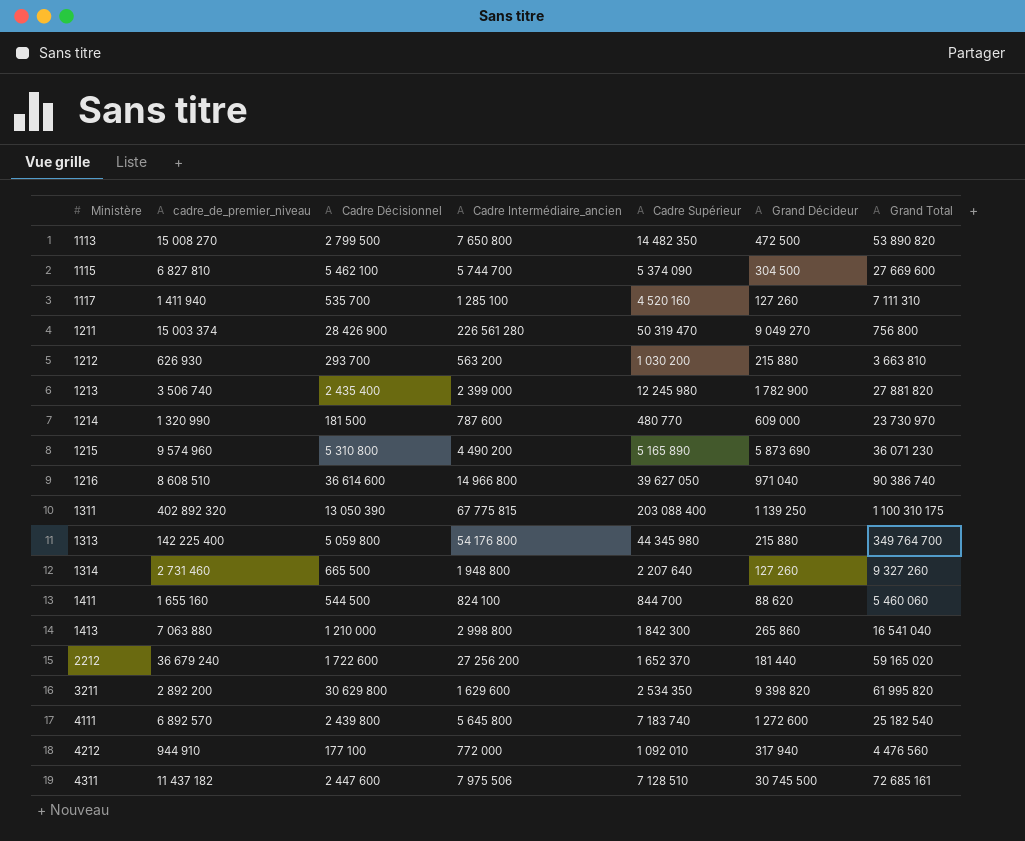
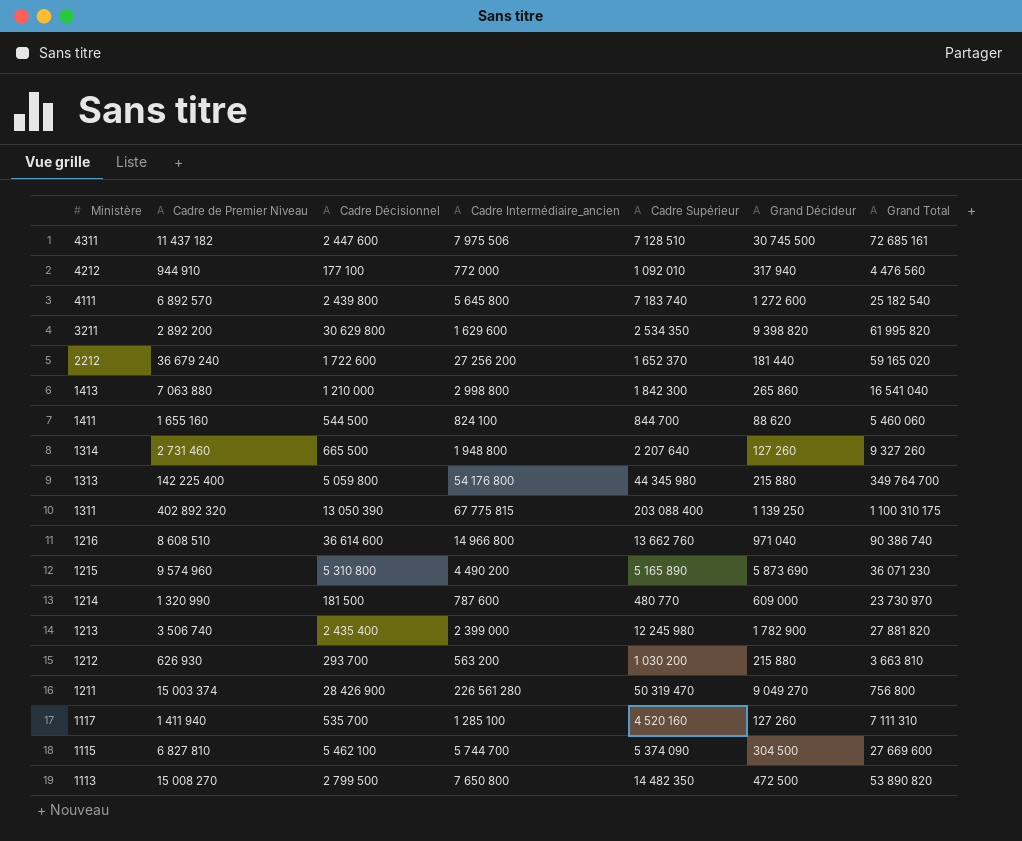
row order: Ministère ascending -> Ministère descending
column name: cadre_de_premier_niveau -> Cadre de Premier Niveau
1216 | Cadre Supérieur: 39 627 050 -> 13 662 760

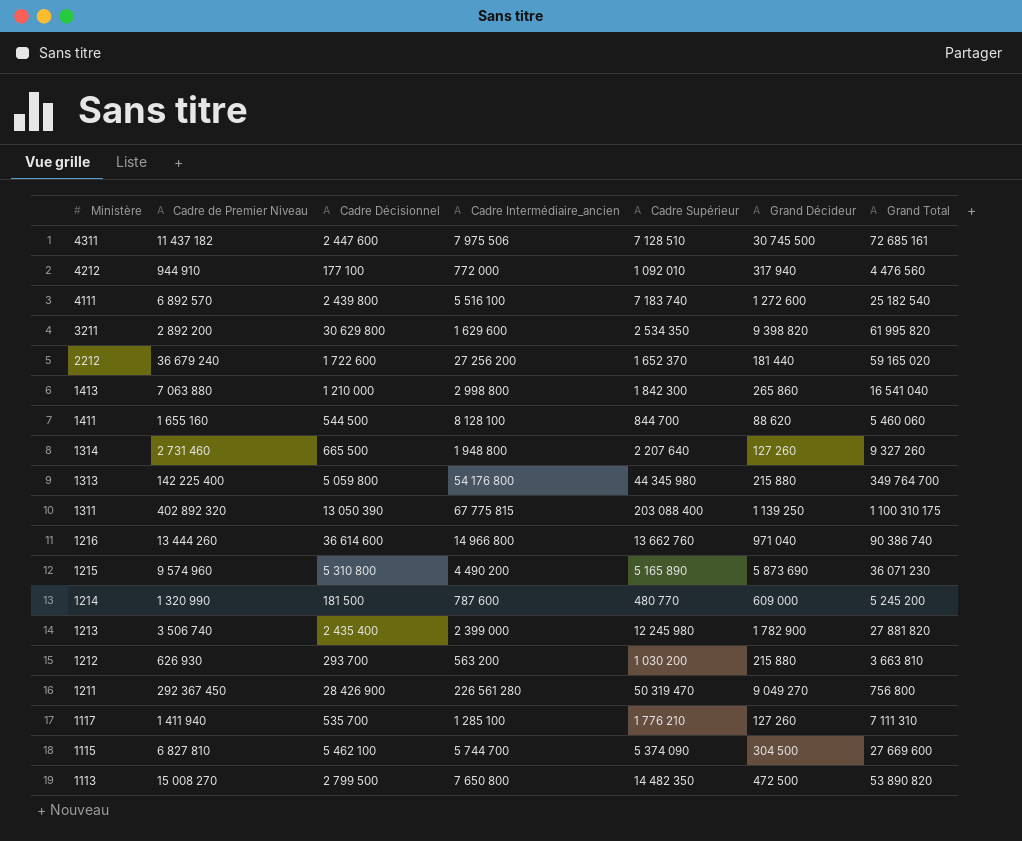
4111 | Cadre Intermédiaire_ancien: 5 645 800 -> 5 516 100
1411 | Cadre Intermédiaire_ancien: 824 100 -> 8 128 100
1216 | Cadre de Premier Niveau: 8 608 510 -> 13 444 260
1214 | Grand Total: 23 730 970 -> 5 245 200
1211 | Cadre de Premier Niveau: 15 003 374 -> 292 367 450
1117 | Cadre Supérieur: 4 520 160 -> 1 776 210

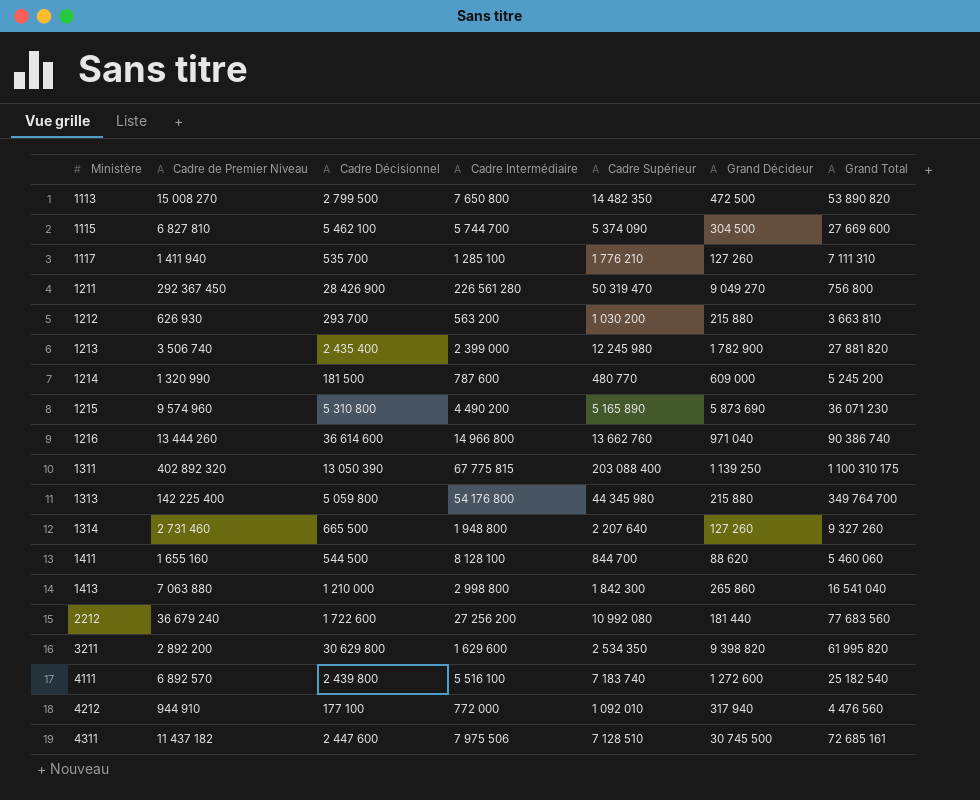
row order: Ministère descending -> Ministère ascending
column name: Cadre Intermédiaire_ancien -> Cadre Intermédiaire
2212 | Cadre Supérieur: 1 652 370 -> 10 992 080
2212 | Grand Total: 59 165 020 -> 77 683 560

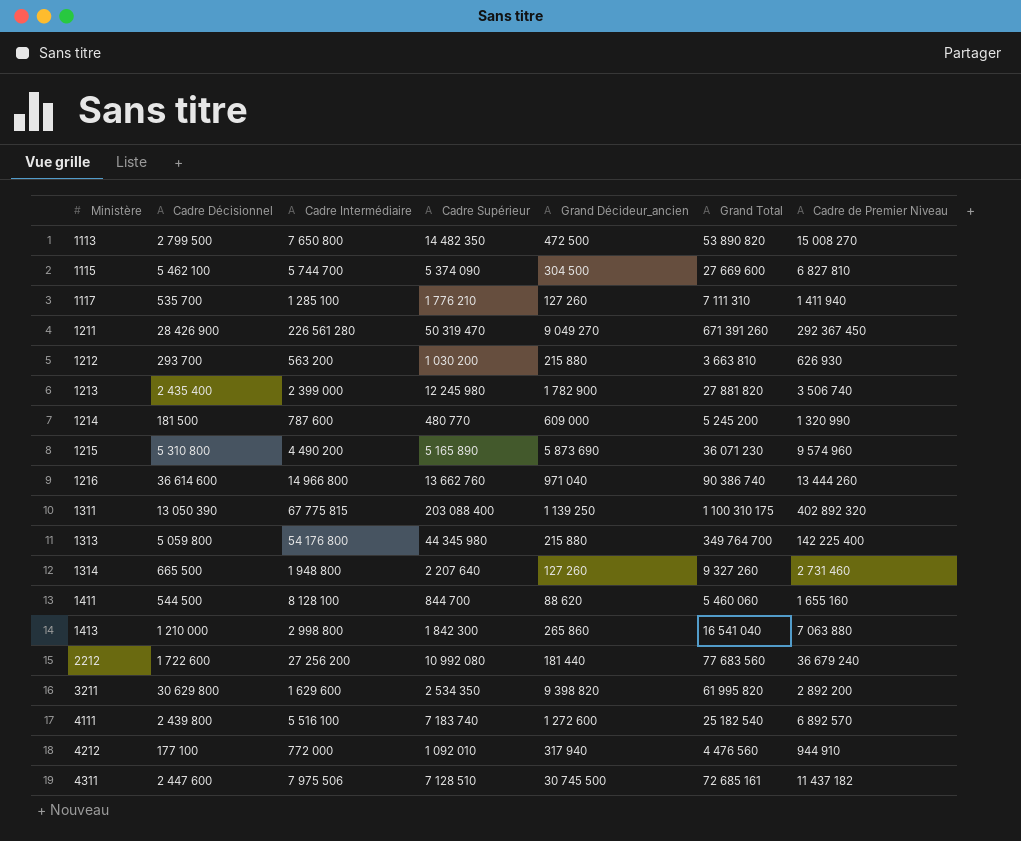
column name: Grand Décideur -> Grand Décideur_ancien
column Cadre de Premier Niveau | position: 2 -> 7
1211 | Grand Total: 756 800 -> 671 391 260

